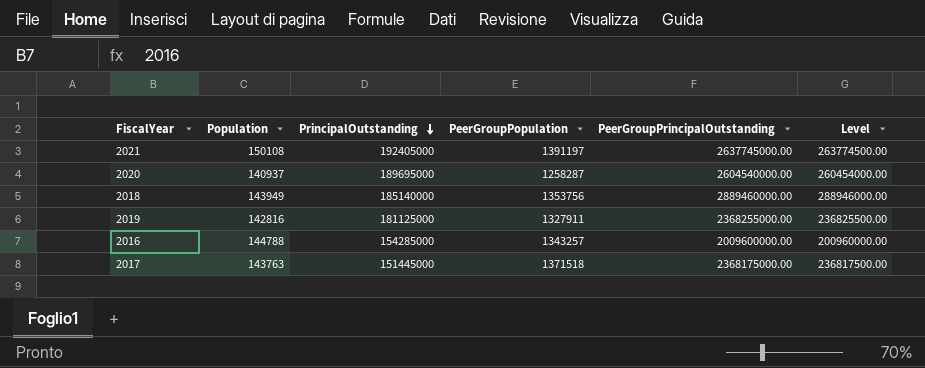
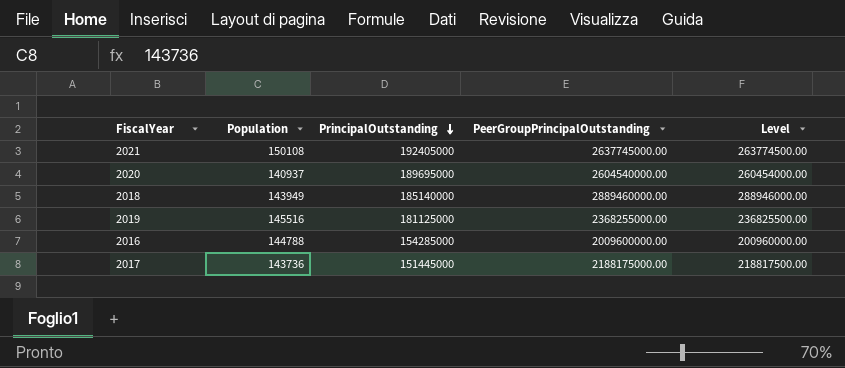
column PeerGroupPopulation | position: 4 -> none
2019 | Population: 142816 -> 145516
2017 | Population: 143763 -> 143736
2017 | PeerGroupPrincipalOutstanding: 2368175000.00 -> 2188175000.00
2017 | Level: 236817500.00 -> 218817500.00

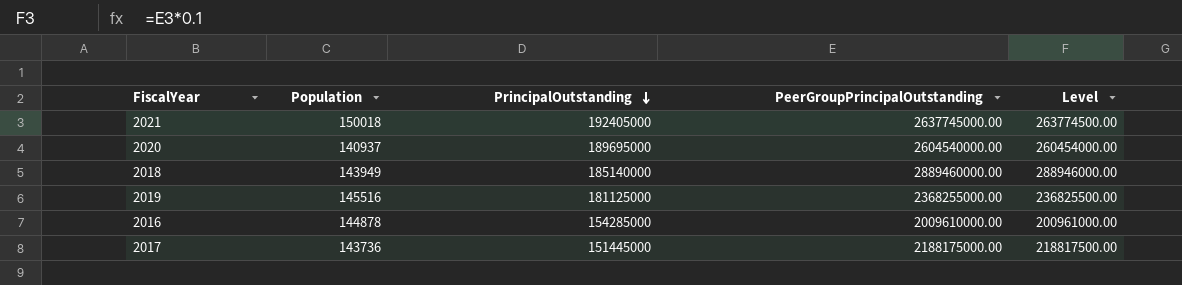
2021 | Population: 150108 -> 150018
2016 | Population: 144788 -> 144878
2016 | PeerGroupPrincipalOutstanding: 2009600000.00 -> 2009610000.00
2016 | Level: 200960000.00 -> 200961000.00

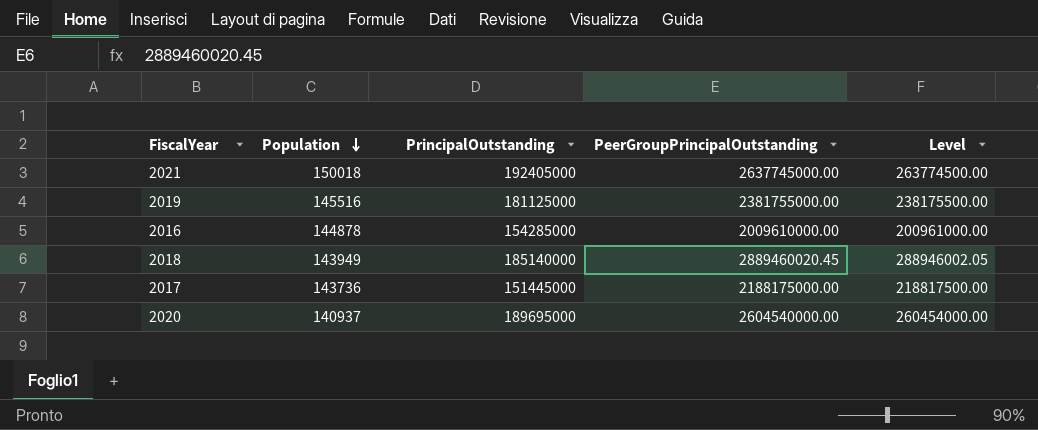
row order: PrincipalOutstanding descending -> Population descending
2019 | PeerGroupPrincipalOutstanding: 2368255000.00 -> 2381755000.00
2019 | Level: 236825500.00 -> 238175500.00
2018 | PeerGroupPrincipalOutstanding: 2889460000.00 -> 2889460020.45
2018 | Level: 288946000.00 -> 288946002.05

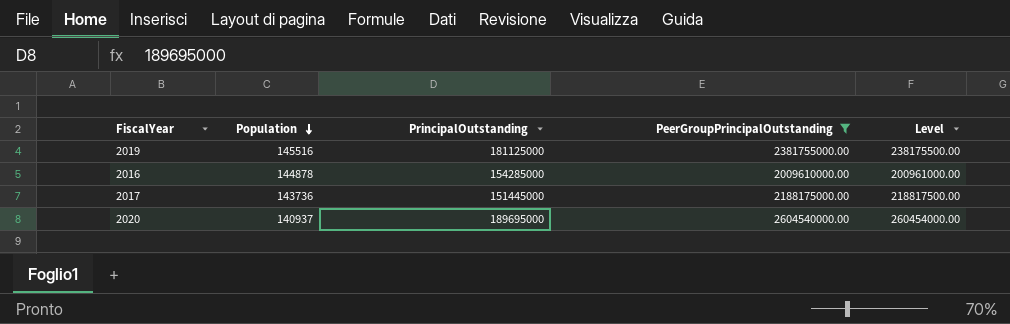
filter: none -> PeerGroupPrincipalOutstanding <= 2604540000.00

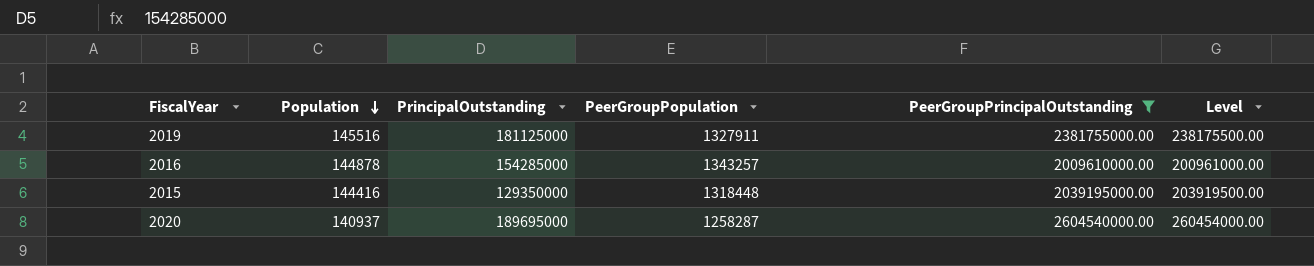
column PeerGroupPopulation | position: none -> 4
row 2017: 143736 | 151445000 | 2188175000.00 | 218817500.00 -> none
row 2015: none -> 144416 | 129350000 | 1318448 | 2039195000.00 | 203919500.00

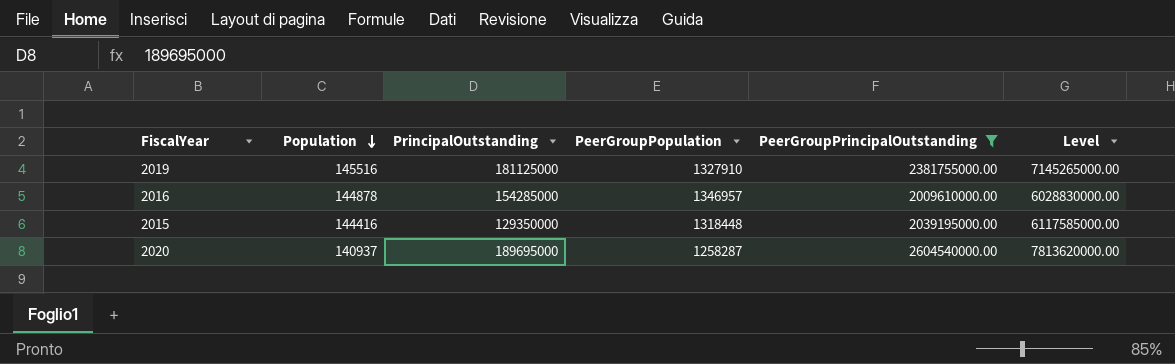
column Level | formula: [PeerGroupPrincipalOutstanding] * 0.1 -> [PeerGroupPrincipalOutstanding] * 3
2019 | PeerGroupPopulation: 1327911 -> 1327910
2016 | PeerGroupPopulation: 1343257 -> 1346957

